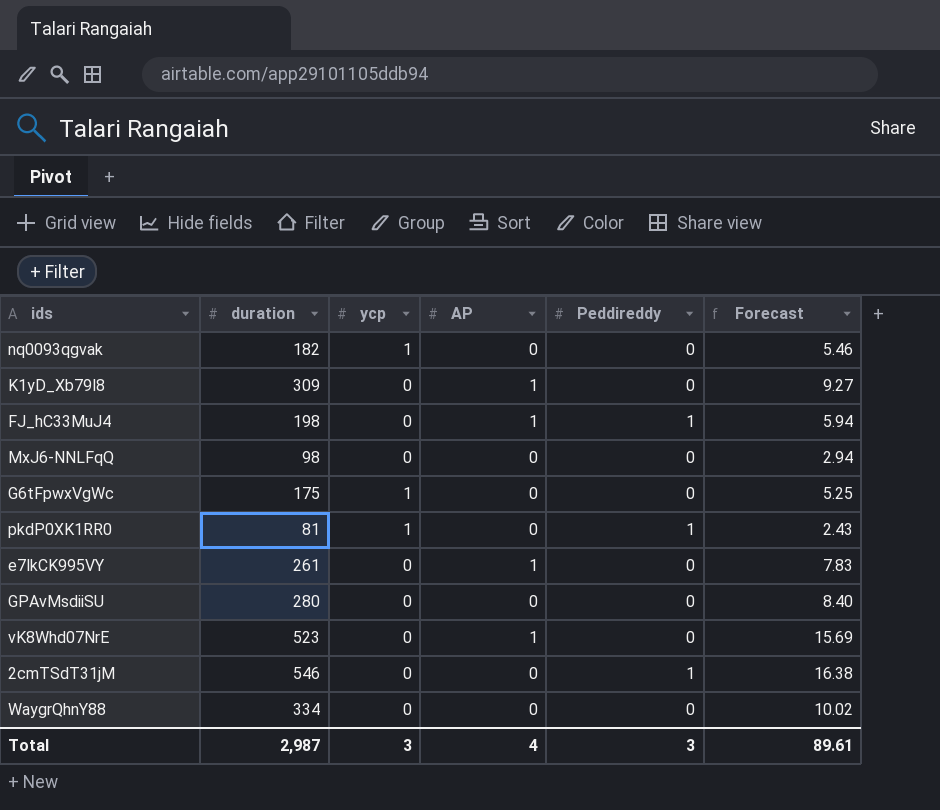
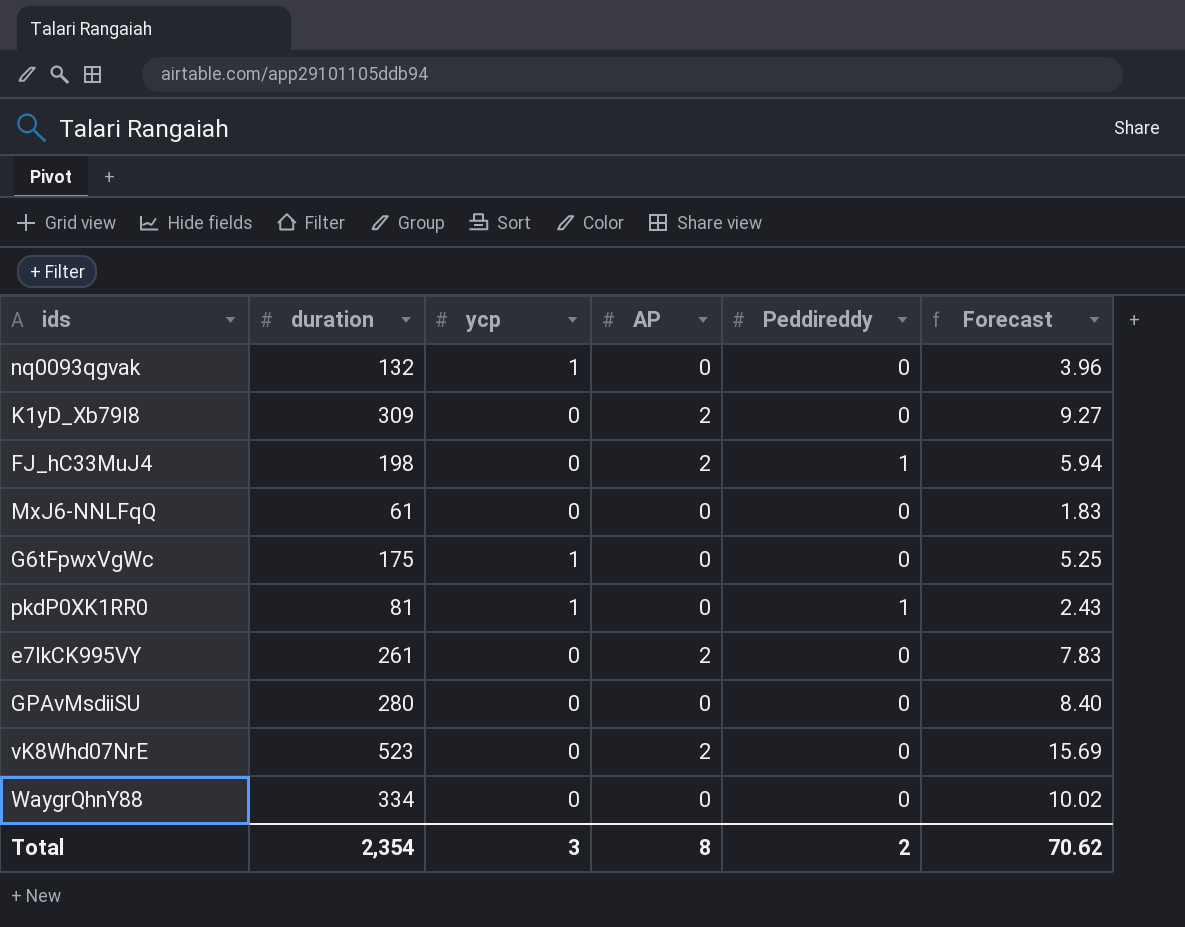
row 2cmTSdT31jM: 546 | 0 | 0 | 1 | 16.38 -> none
nq0093qgvak | duration: 182 -> 132
nq0093qgvak | Forecast: 5.46 -> 3.96
K1yD_Xb79l8 | AP: 1 -> 2
FJ_hC33MuJ4 | AP: 1 -> 2
MxJ6-NNLFqQ | duration: 98 -> 61
MxJ6-NNLFqQ | Forecast: 2.94 -> 1.83
e7lkCK995VY | AP: 1 -> 2
vK8Whd07NrE | AP: 1 -> 2
Total | duration: 2,987 -> 2,354
Total | AP: 4 -> 8
Total | Peddireddy: 3 -> 2
Total | Forecast: 89.61 -> 70.62

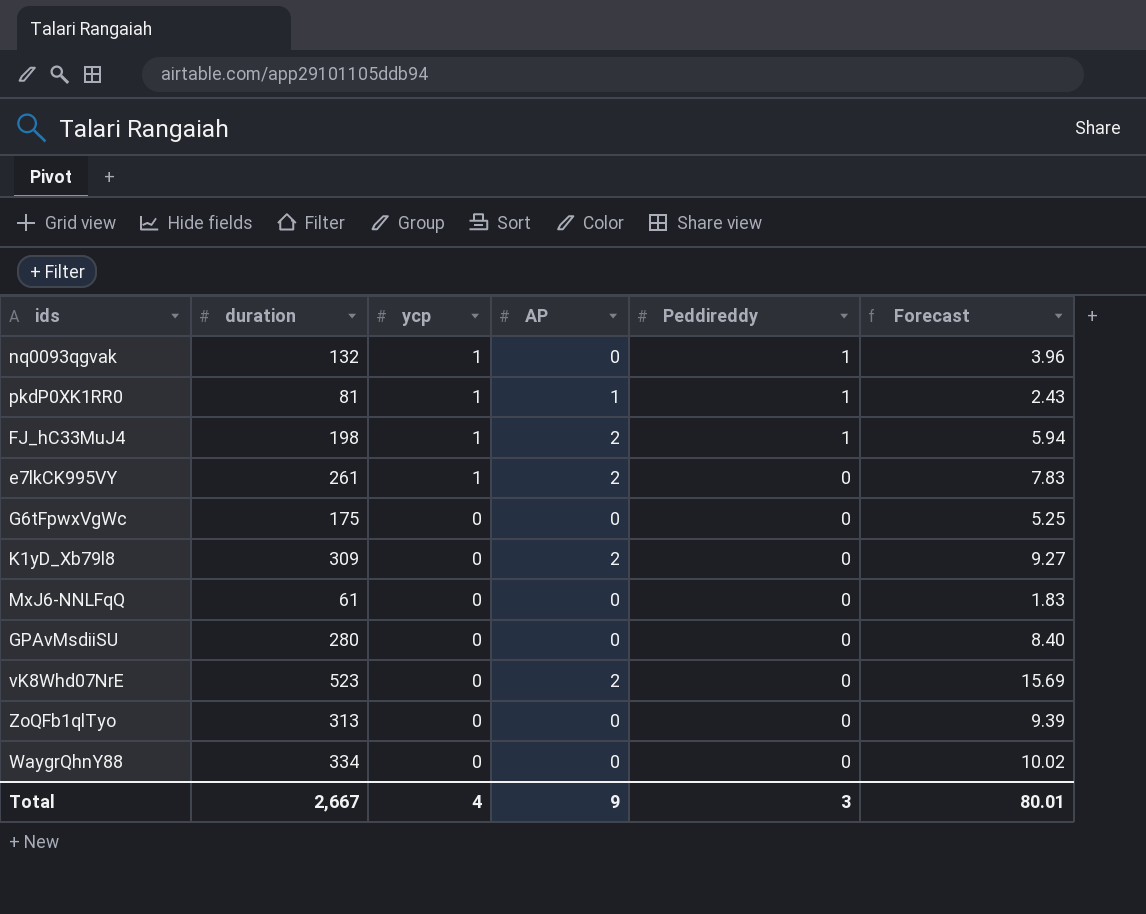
row order: none -> ycp descending
nq0093qgvak | Peddireddy: 0 -> 1
pkdP0XK1RR0 | AP: 0 -> 1
FJ_hC33MuJ4 | ycp: 0 -> 1
e7lkCK995VY | ycp: 0 -> 1
G6tFpwxVgWc | ycp: 1 -> 0
row ZoQFb1qlTyo: none -> 313 | 0 | 0 | 0 | 9.39
Total | duration: 2,354 -> 2,667
Total | ycp: 3 -> 4
Total | AP: 8 -> 9
Total | Peddireddy: 2 -> 3
Total | Forecast: 70.62 -> 80.01

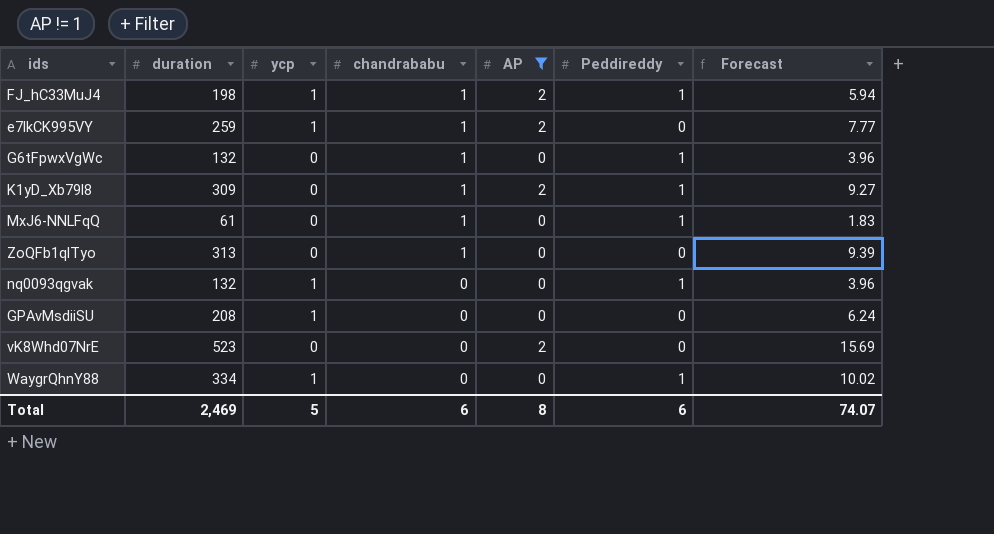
filter: none -> AP != 1
row order: ycp descending -> chandrababu descending
column chandrababu | position: none -> 4
e7lkCK995VY | duration: 261 -> 259
e7lkCK995VY | Forecast: 7.83 -> 7.77
G6tFpwxVgWc | duration: 175 -> 132
G6tFpwxVgWc | Peddireddy: 0 -> 1
G6tFpwxVgWc | Forecast: 5.25 -> 3.96
K1yD_Xb79l8 | Peddireddy: 0 -> 1
MxJ6-NNLFqQ | Peddireddy: 0 -> 1
GPAvMsdiiSU | duration: 280 -> 208
GPAvMsdiiSU | ycp: 0 -> 1
GPAvMsdiiSU | Forecast: 8.40 -> 6.24
WaygrQhnY88 | ycp: 0 -> 1
WaygrQhnY88 | Peddireddy: 0 -> 1
Total | duration: 2,667 -> 2,469
Total | ycp: 4 -> 5
Total | AP: 9 -> 8
Total | Peddireddy: 3 -> 6
Total | Forecast: 80.01 -> 74.07

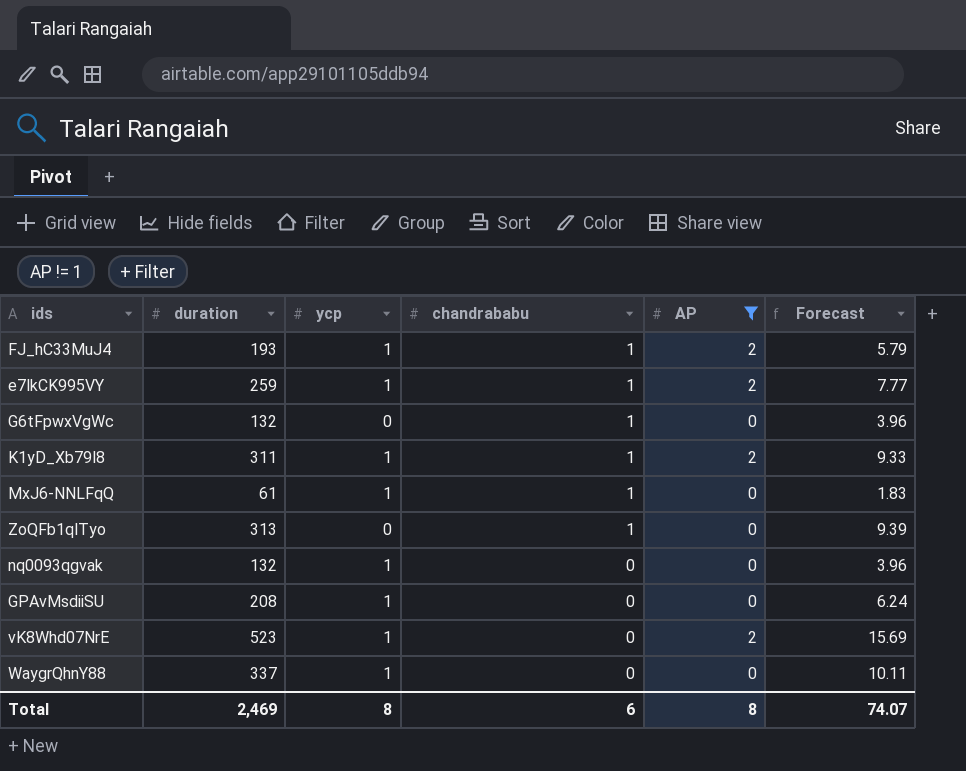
column Peddireddy | position: 6 -> none
FJ_hC33MuJ4 | duration: 198 -> 193
FJ_hC33MuJ4 | Forecast: 5.94 -> 5.79
K1yD_Xb79l8 | duration: 309 -> 311
K1yD_Xb79l8 | ycp: 0 -> 1
K1yD_Xb79l8 | Forecast: 9.27 -> 9.33
MxJ6-NNLFqQ | ycp: 0 -> 1
vK8Whd07NrE | ycp: 0 -> 1
WaygrQhnY88 | duration: 334 -> 337
WaygrQhnY88 | Forecast: 10.02 -> 10.11
Total | ycp: 5 -> 8

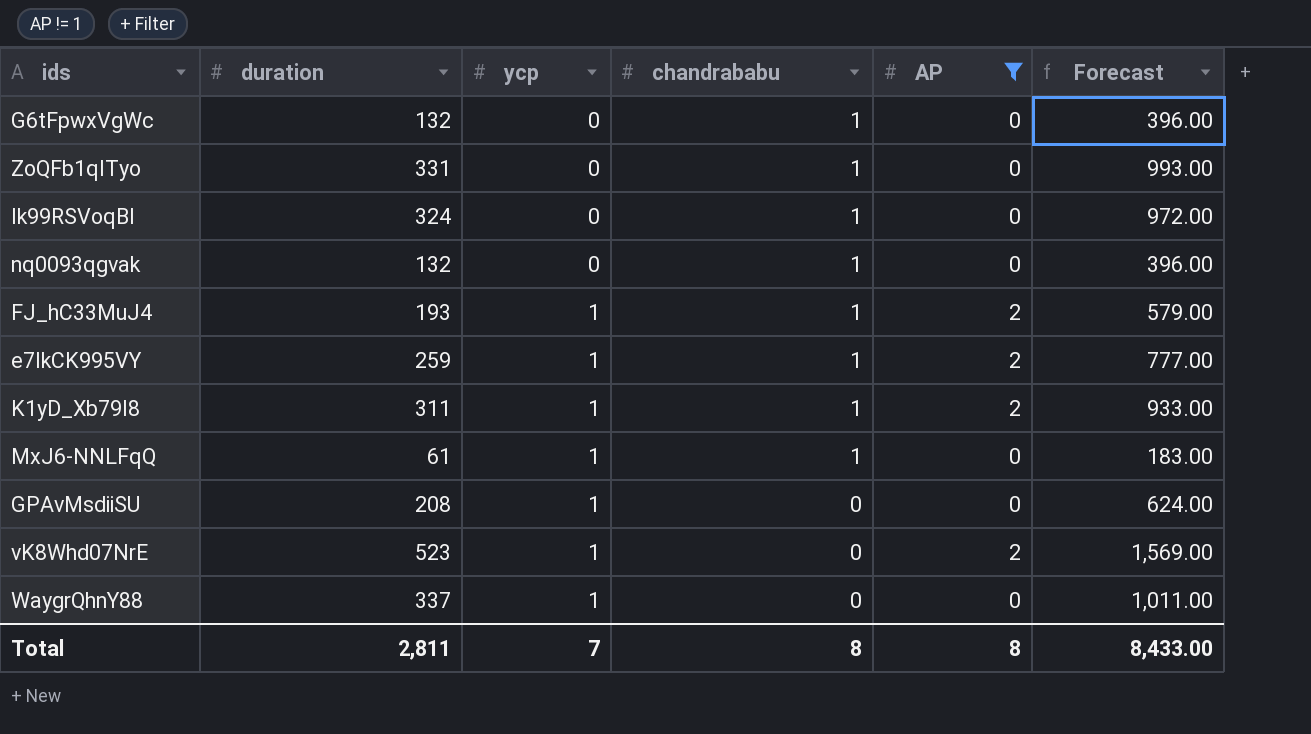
row order: chandrababu descending -> ycp ascending
column Forecast | formula: [duration] * 0.03 -> [duration] * 3
ZoQFb1qlTyo | duration: 313 -> 331
row Ik99RSVoqBI: none -> 324 | 0 | 1 | 0 | 972.00
nq0093qgvak | ycp: 1 -> 0
nq0093qgvak | chandrababu: 0 -> 1
Total | duration: 2,469 -> 2,811
Total | ycp: 8 -> 7
Total | chandrababu: 6 -> 8
Total | Forecast: 74.07 -> 8,433.00

